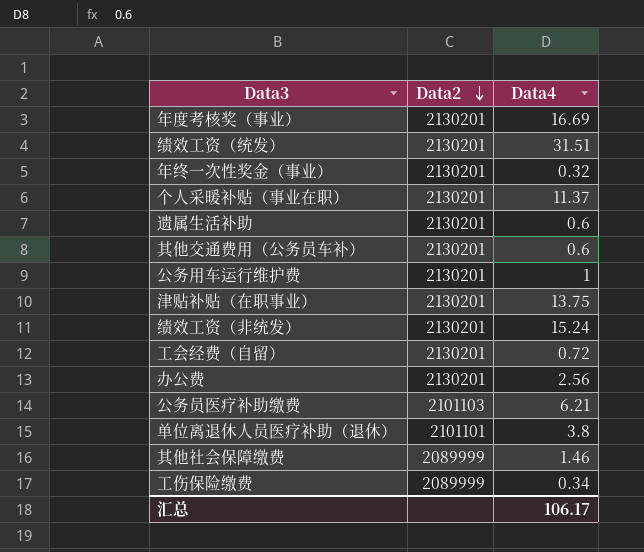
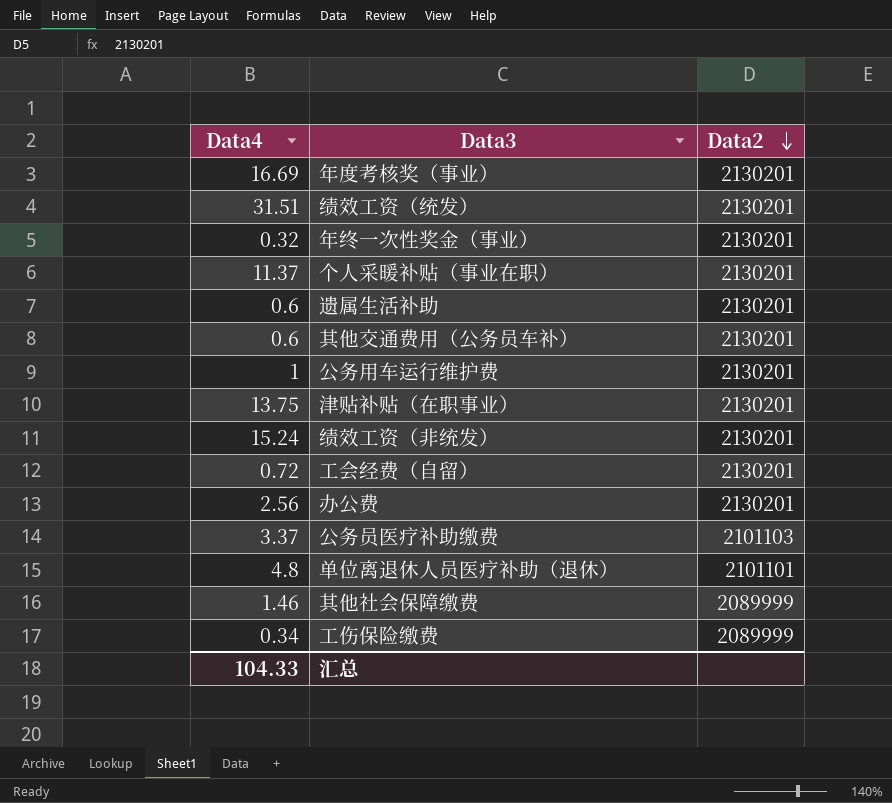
column Data4 | position: 3 -> 1
公务员医疗补助缴费 | Data4: 6.21 -> 3.37
单位离退休人员医疗补助（退休） | Data4: 3.8 -> 4.8
汇总 | Data4: 106.17 -> 104.33

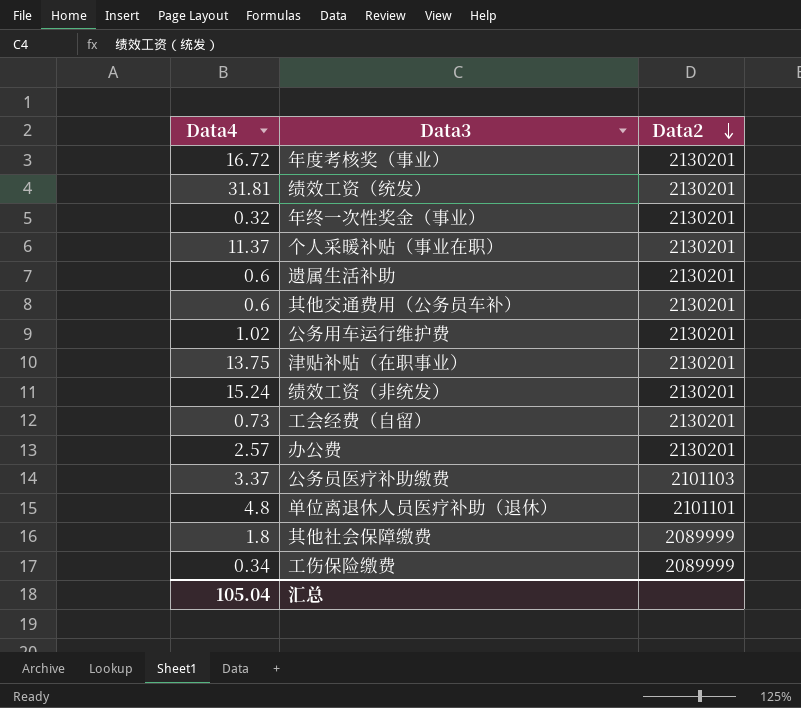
年度考核奖（事业） | Data4: 16.69 -> 16.72
绩效工资（统发） | Data4: 31.51 -> 31.81
公务用车运行维护费 | Data4: 1 -> 1.02
工会经费（自留） | Data4: 0.72 -> 0.73
办公费 | Data4: 2.56 -> 2.57
其他社会保障缴费 | Data4: 1.46 -> 1.8
汇总 | Data4: 104.33 -> 105.04

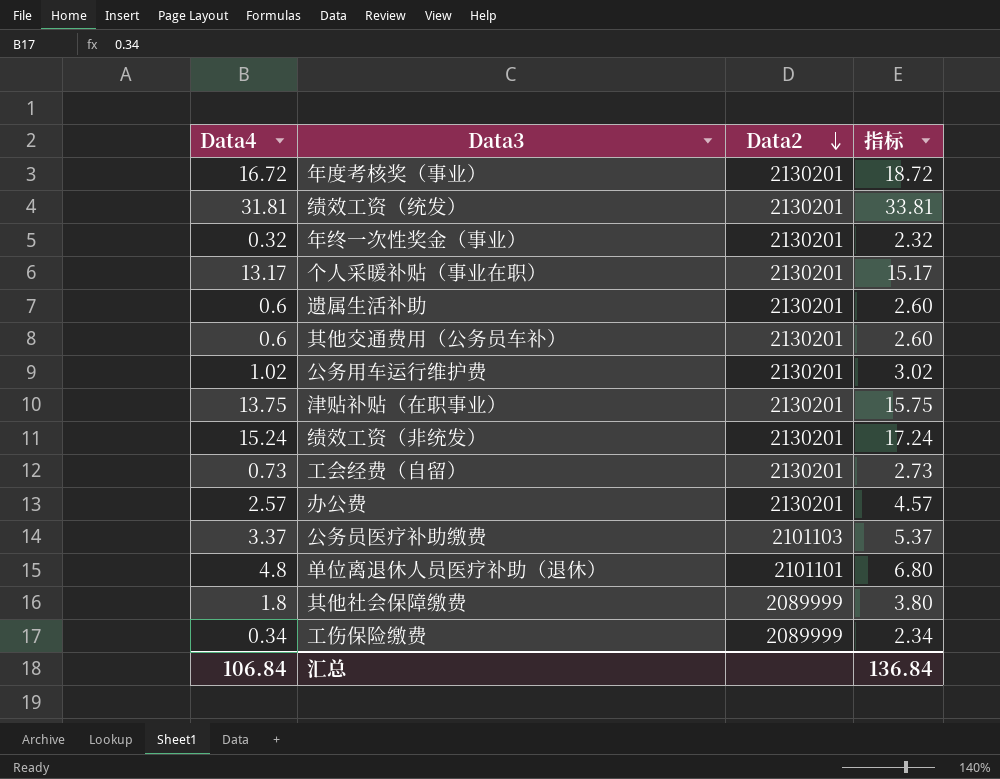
column 指标 | formula: none -> [Data4] + 2
个人采暖补贴（事业在职） | Data4: 11.37 -> 13.17
汇总 | Data4: 105.04 -> 106.84

